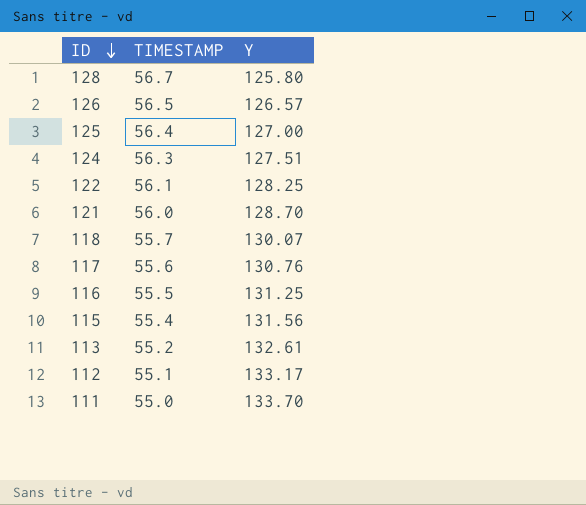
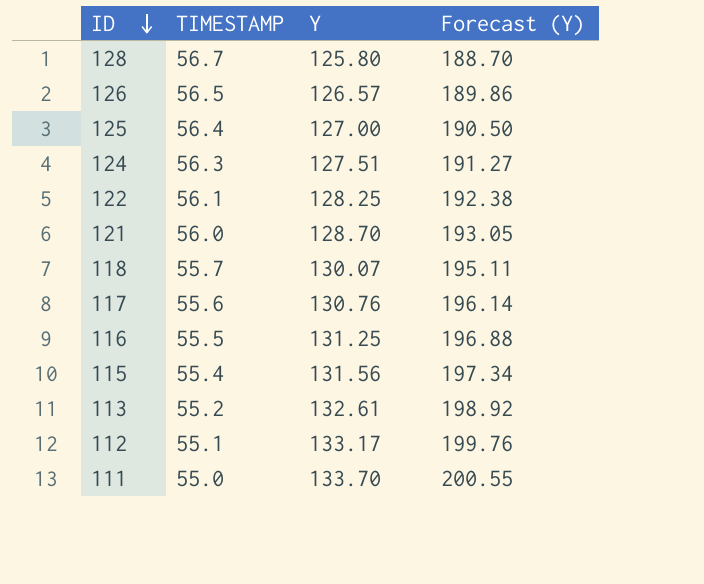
column Forecast (Y) | formula: none -> [Y] * 1.5

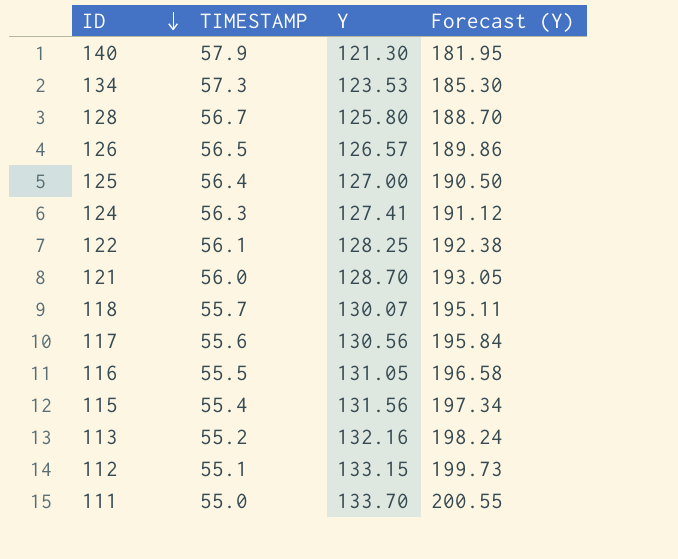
row 140: none -> 57.9 | 121.30 | 181.95
row 134: none -> 57.3 | 123.53 | 185.30
124 | Y: 127.51 -> 127.41
124 | Forecast (Y): 191.27 -> 191.12
117 | Y: 130.76 -> 130.56
117 | Forecast (Y): 196.14 -> 195.84
116 | Y: 131.25 -> 131.05
116 | Forecast (Y): 196.88 -> 196.58
113 | Y: 132.61 -> 132.16
113 | Forecast (Y): 198.92 -> 198.24
112 | Y: 133.17 -> 133.15
112 | Forecast (Y): 199.76 -> 199.73

